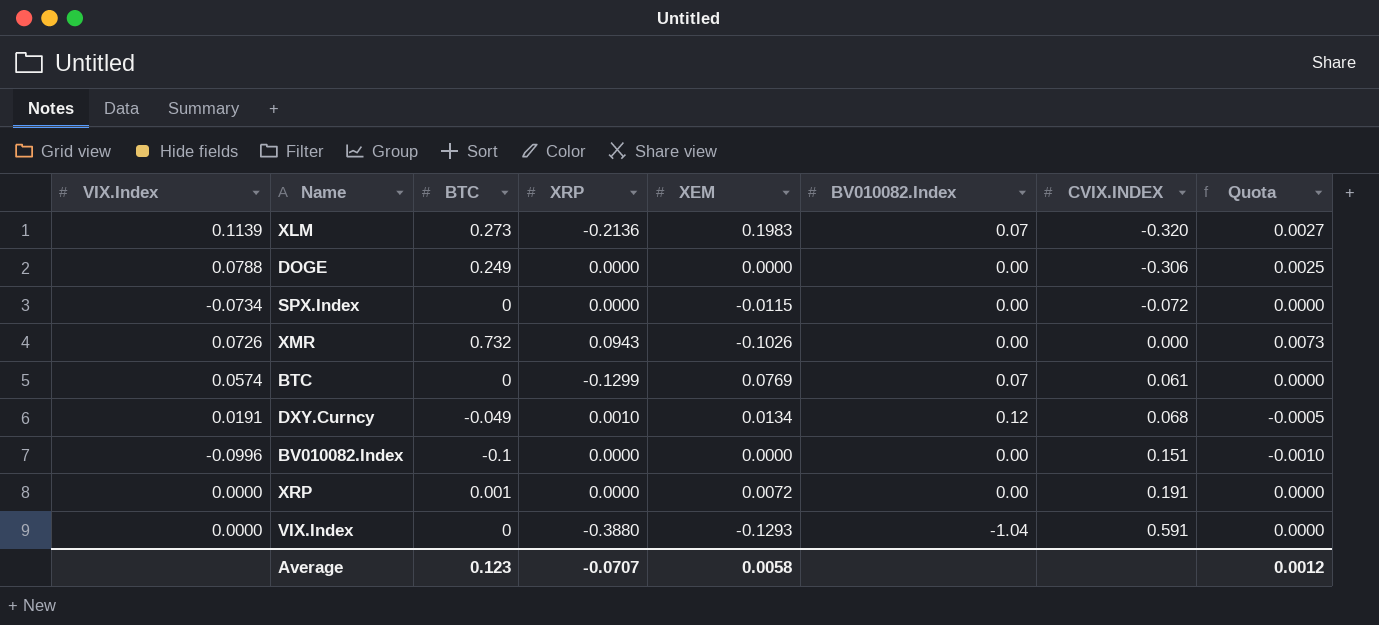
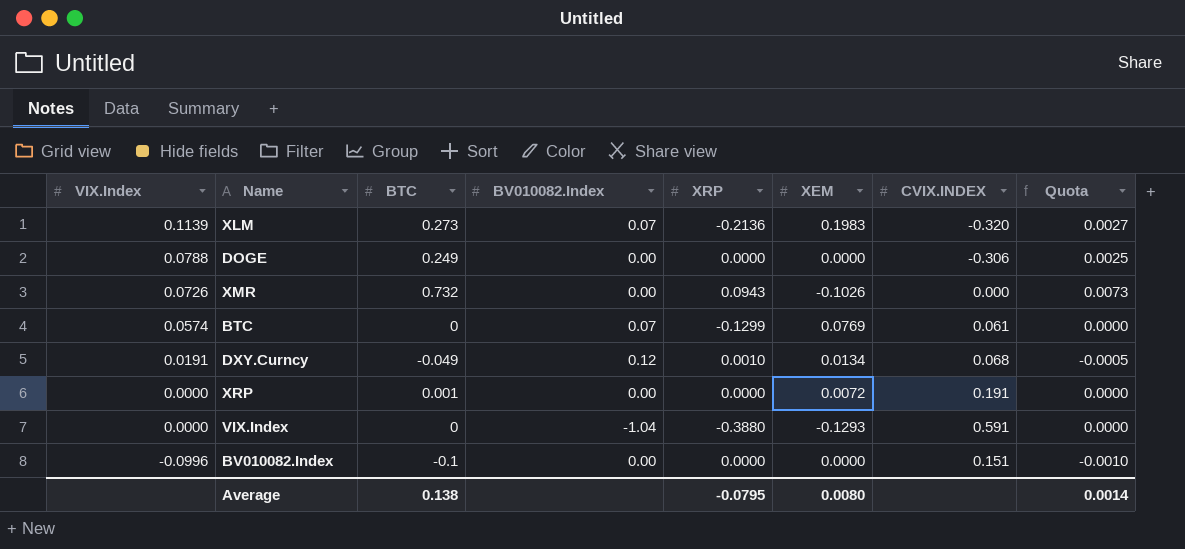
row order: CVIX.INDEX ascending -> VIX.Index descending
column BV010082.Index | position: 6 -> 4
row SPX.Index: -0.0734 | 0 | 0.0000 | -0.0115 | 0.00 | -0.072 | 0.0000 -> none
Average | BTC: 0.123 -> 0.138
Average | XRP: -0.0707 -> -0.0795
Average | XEM: 0.0058 -> 0.0080
Average | Quota: 0.0012 -> 0.0014

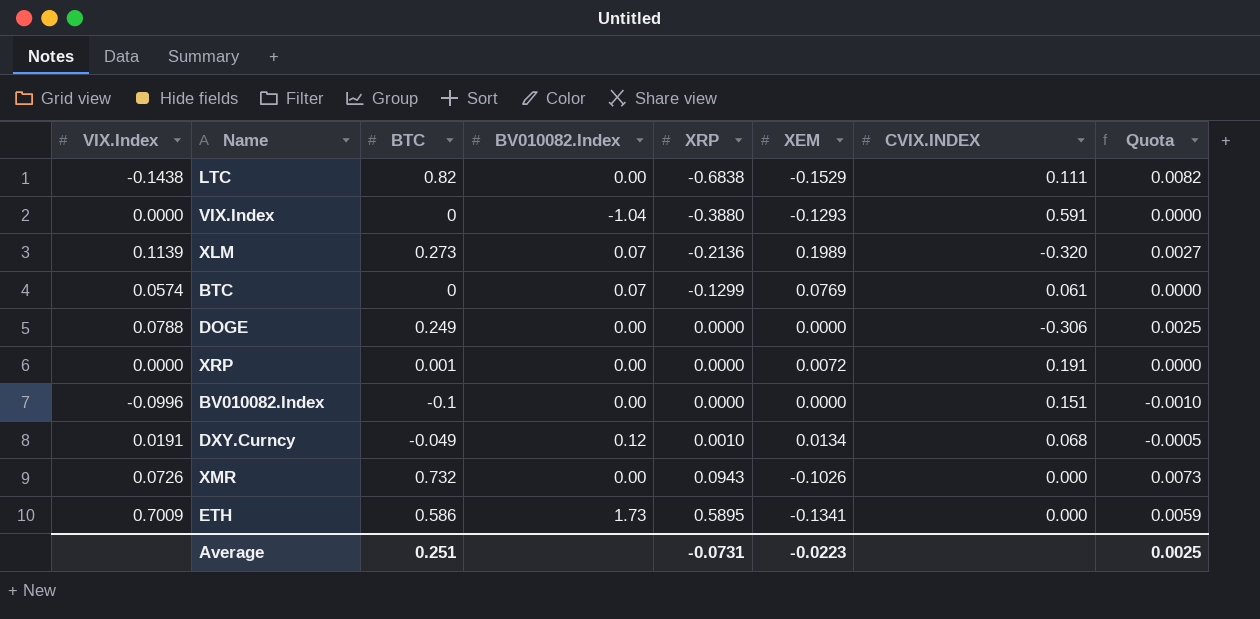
row order: VIX.Index descending -> XRP ascending
row LTC: none -> -0.1438 | 0.82 | 0.00 | -0.6838 | -0.1529 | 0.111 | 0.0082
XLM | XEM: 0.1983 -> 0.1989
row ETH: none -> 0.7009 | 0.586 | 1.73 | 0.5895 | -0.1341 | 0.000 | 0.0059
Average | BTC: 0.138 -> 0.251
Average | XRP: -0.0795 -> -0.0731
Average | XEM: 0.0080 -> -0.0223
Average | Quota: 0.0014 -> 0.0025

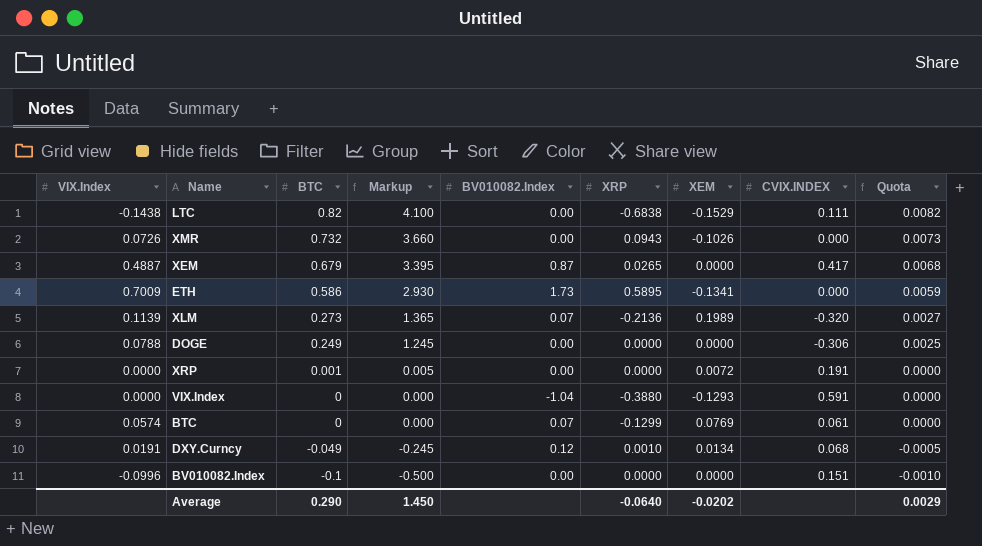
row order: XRP ascending -> BTC descending
column Markup | formula: none -> [BTC] * 5
row XEM: none -> 0.4887 | 0.679 | 3.395 | 0.87 | 0.0265 | 0.0000 | 0.417 | 0.0068
Average | BTC: 0.251 -> 0.290
Average | XRP: -0.0731 -> -0.0640
Average | XEM: -0.0223 -> -0.0202
Average | Quota: 0.0025 -> 0.0029

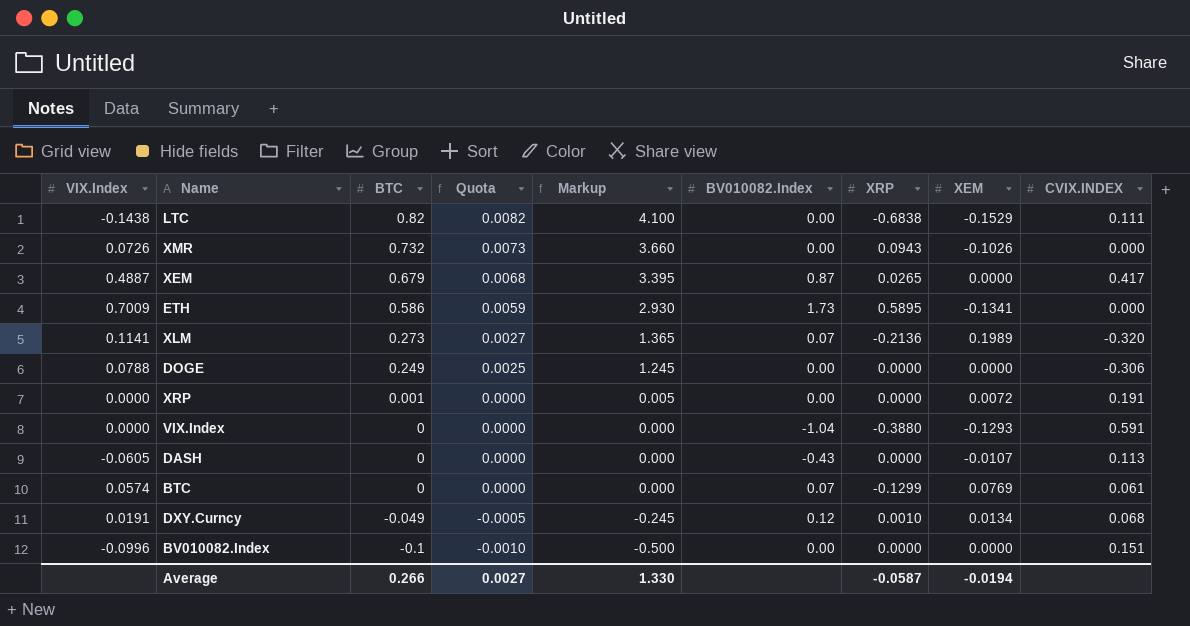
column Quota | position: 9 -> 4
XLM | VIX.Index: 0.1139 -> 0.1141
row DASH: none -> -0.0605 | 0 | 0.0000 | 0.000 | -0.43 | 0.0000 | -0.0107 | 0.113
Average | BTC: 0.290 -> 0.266
Average | Quota: 0.0029 -> 0.0027
Average | Markup: 1.450 -> 1.330
Average | XRP: -0.0640 -> -0.0587
Average | XEM: -0.0202 -> -0.0194

